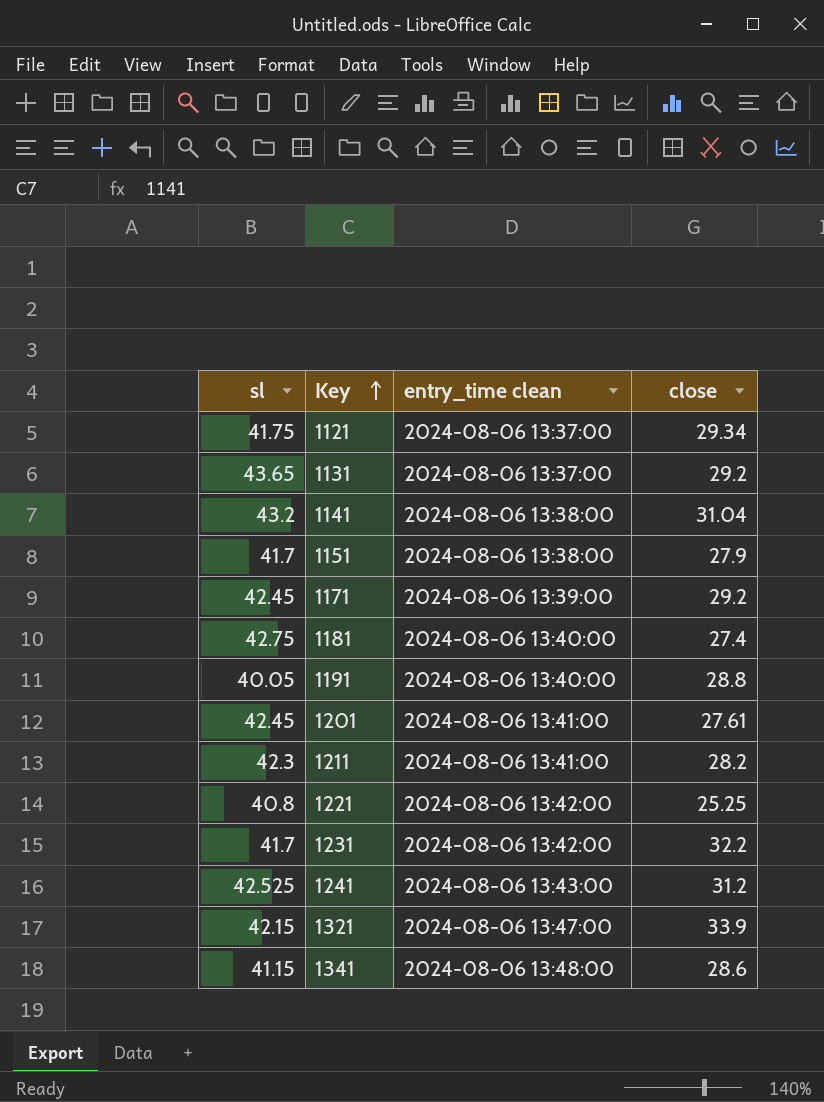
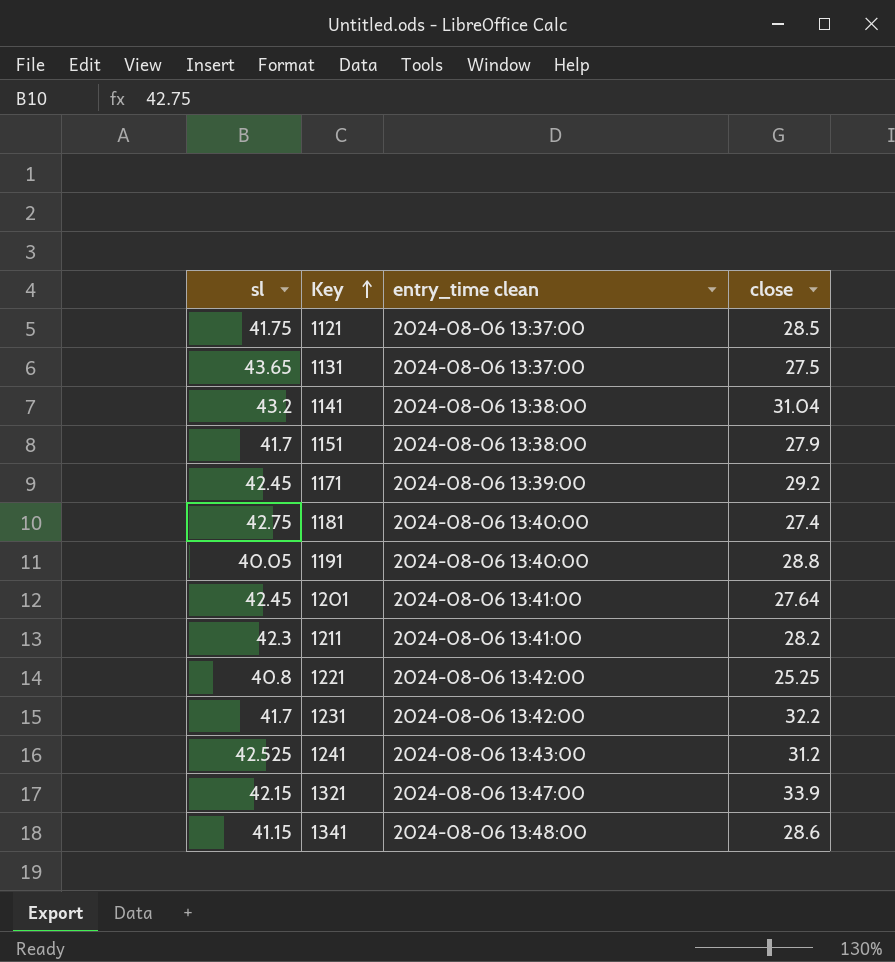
1121 | close: 29.34 -> 28.5
1131 | close: 29.2 -> 27.5
1201 | close: 27.61 -> 27.64

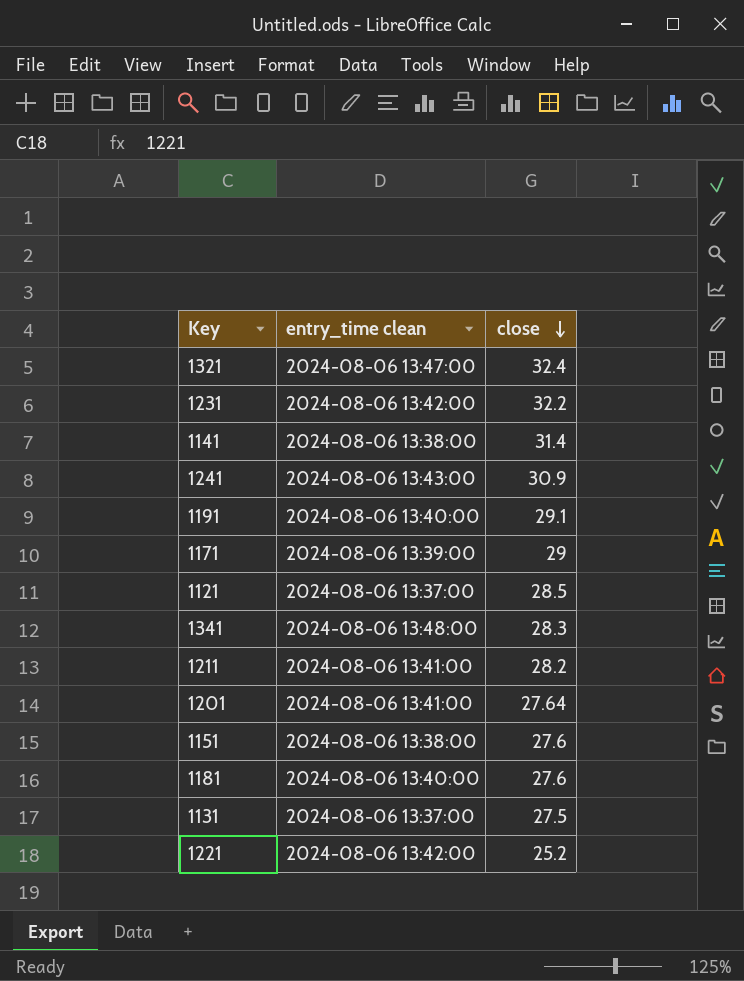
row order: Key ascending -> close descending
column sl | position: 1 -> none
1321 | close: 33.9 -> 32.4
1141 | close: 31.04 -> 31.4
1241 | close: 31.2 -> 30.9
1191 | close: 28.8 -> 29.1
1171 | close: 29.2 -> 29
1341 | close: 28.6 -> 28.3
1151 | close: 27.9 -> 27.6
1181 | close: 27.4 -> 27.6
1221 | close: 25.25 -> 25.2

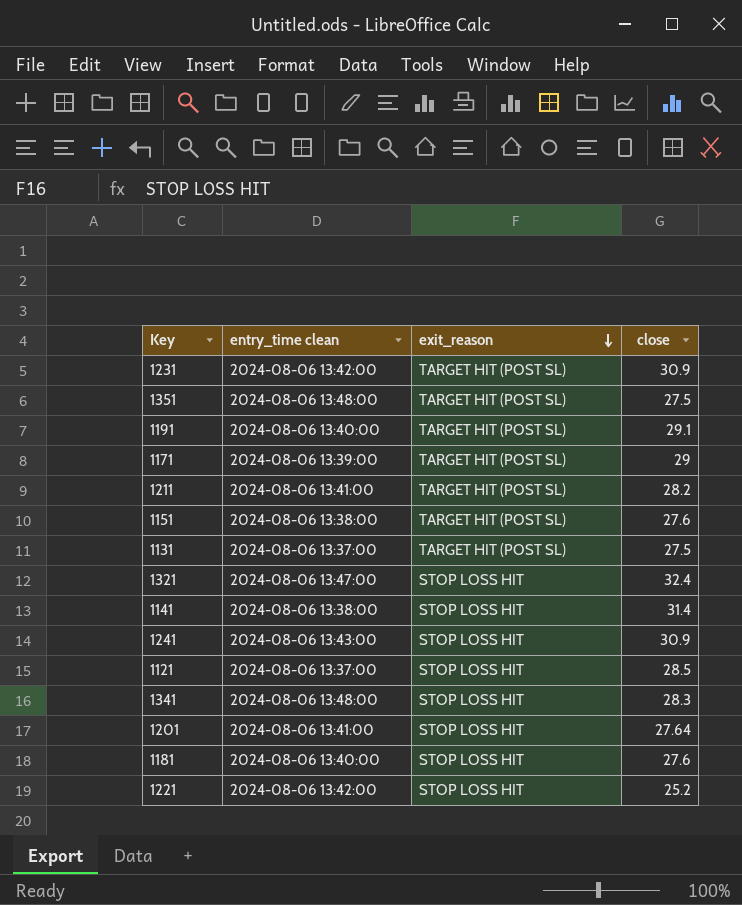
row order: close descending -> exit_reason descending
column exit_reason | position: none -> 3
1231 | close: 32.2 -> 30.9
row 1351: none -> 2024-08-06 13:48:00 | TARGET HIT (POST SL) | 27.5

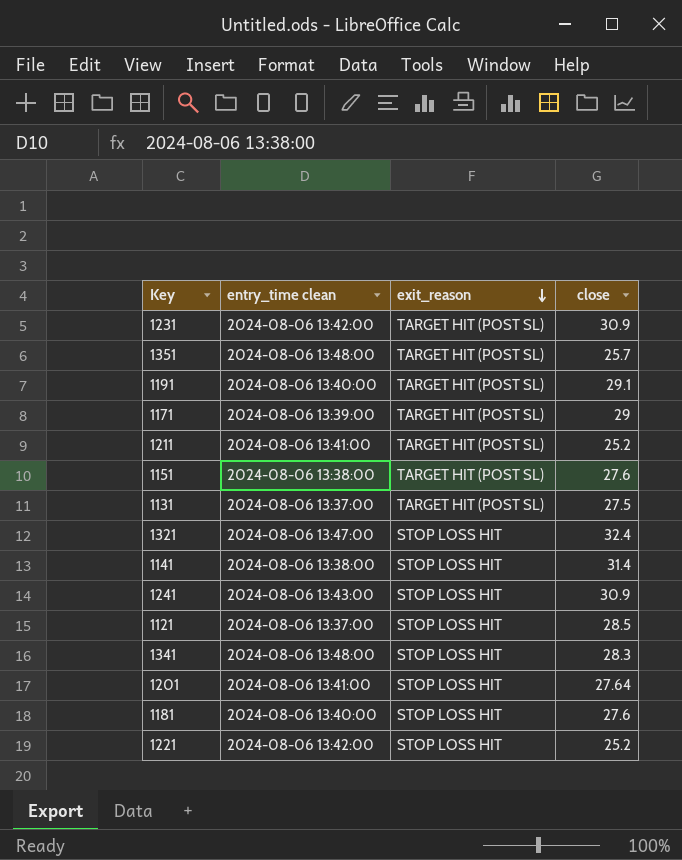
1351 | close: 27.5 -> 25.7
1211 | close: 28.2 -> 25.2

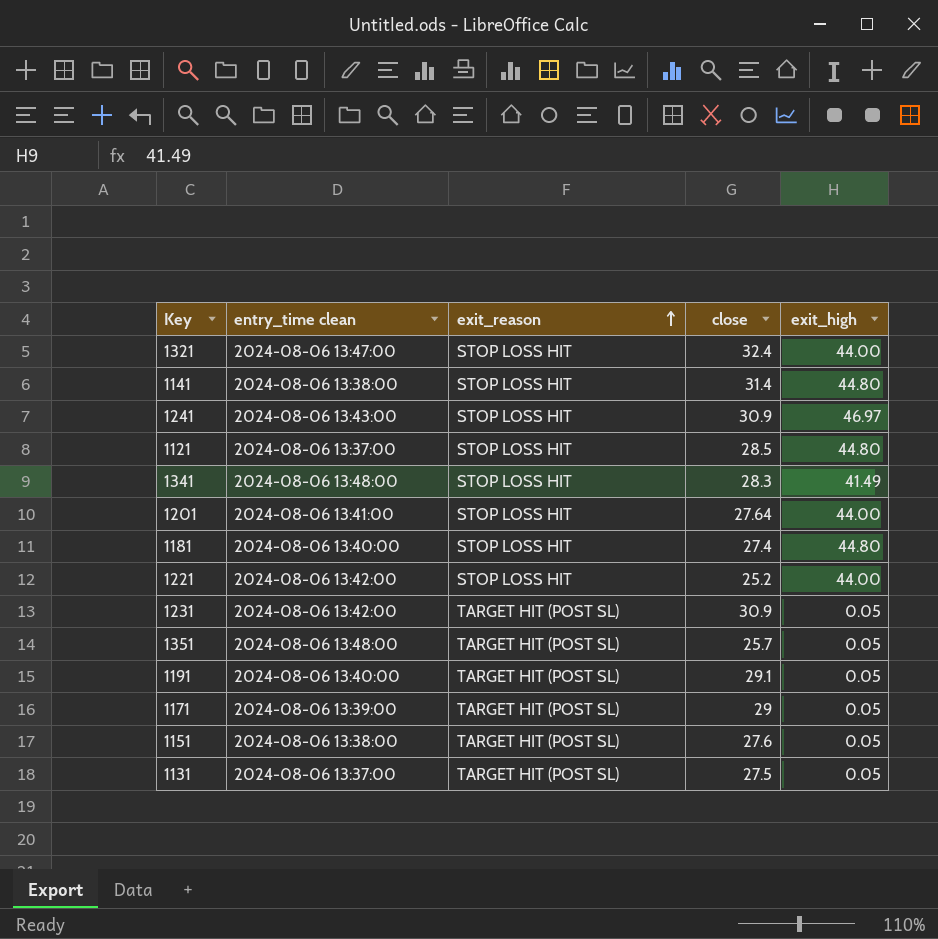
row order: exit_reason descending -> exit_reason ascending
column exit_high | position: none -> 5
row 1211: 2024-08-06 13:41:00 | TARGET HIT (POST SL) | 25.2 -> none
1181 | close: 27.6 -> 27.4

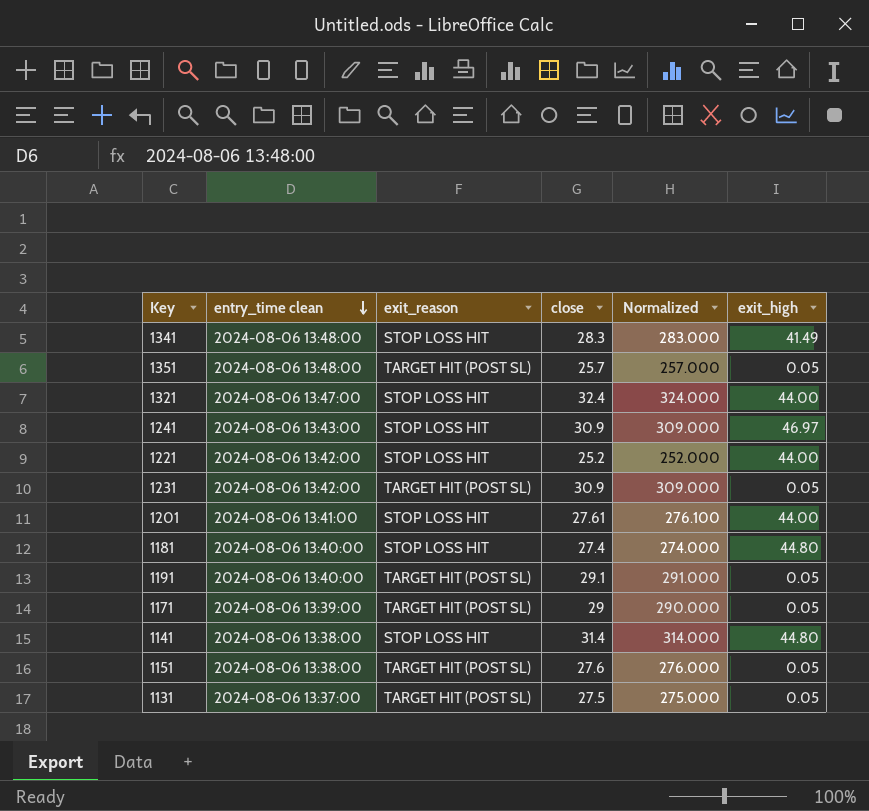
row order: exit_reason ascending -> entry_time clean descending
column Normalized | formula: none -> [close] * 10
row 1121: 2024-08-06 13:37:00 | STOP LOSS HIT | 28.5 | 44.80 -> none
1201 | close: 27.64 -> 27.61

